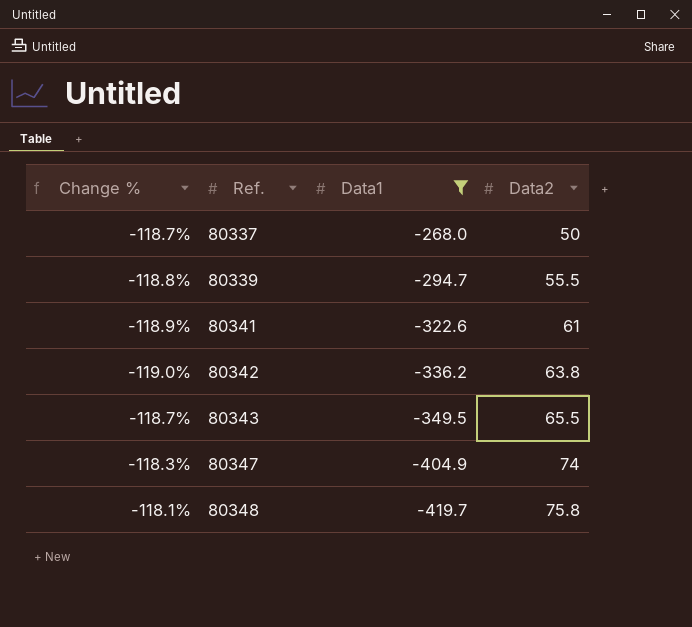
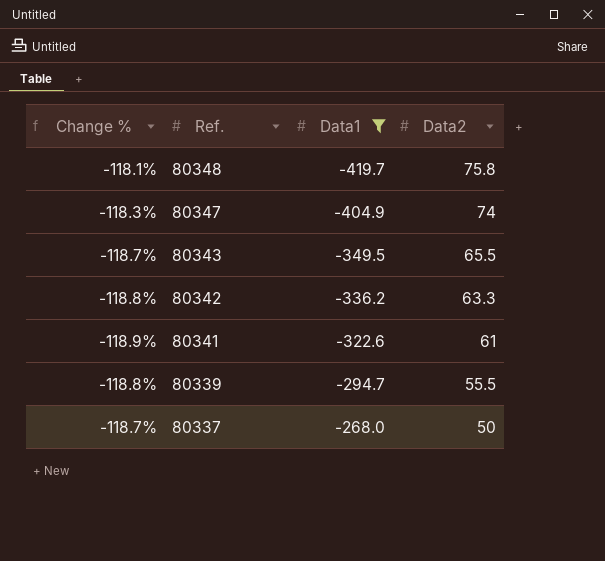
row order: Ref. ascending -> Ref. descending
80342 | Change %: -119.0% -> -118.8%
80342 | Data2: 63.8 -> 63.3

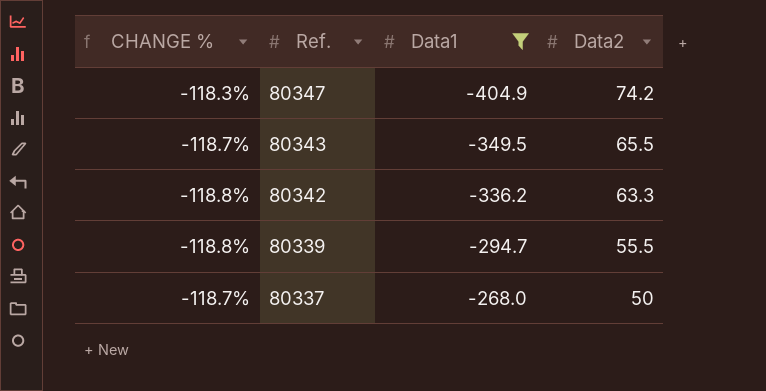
column name: Change % -> CHANGE %
row 80348: -118.1% | -419.7 | 75.8 -> none
row 80341: -118.9% | -322.6 | 61 -> none
80347 | Data2: 74 -> 74.2

